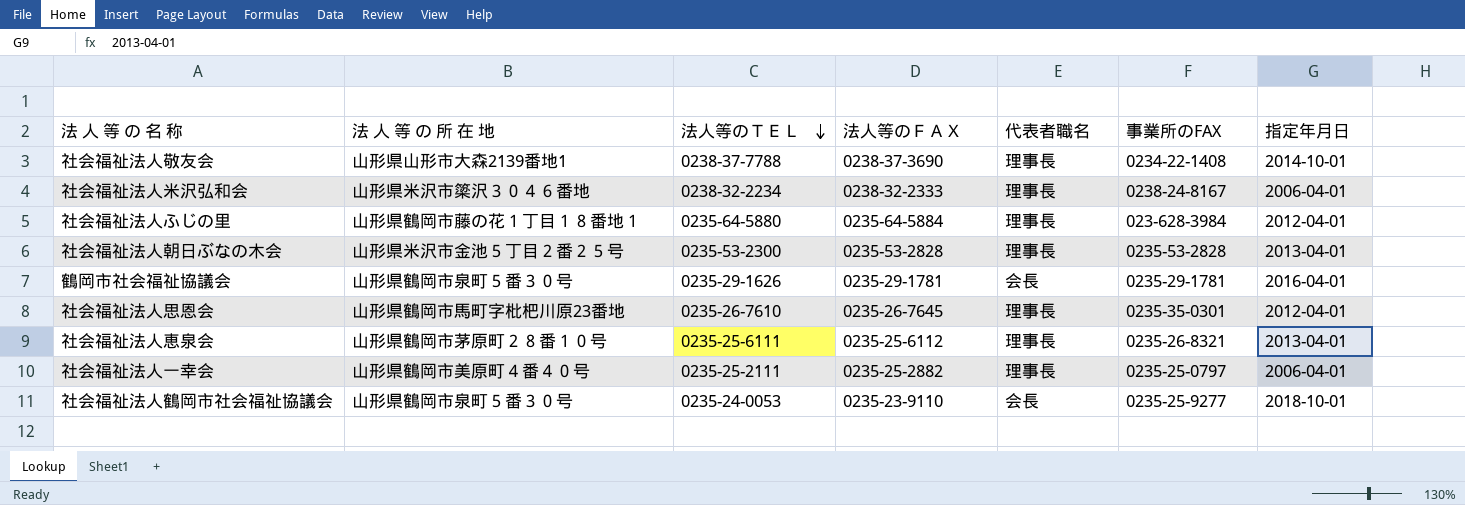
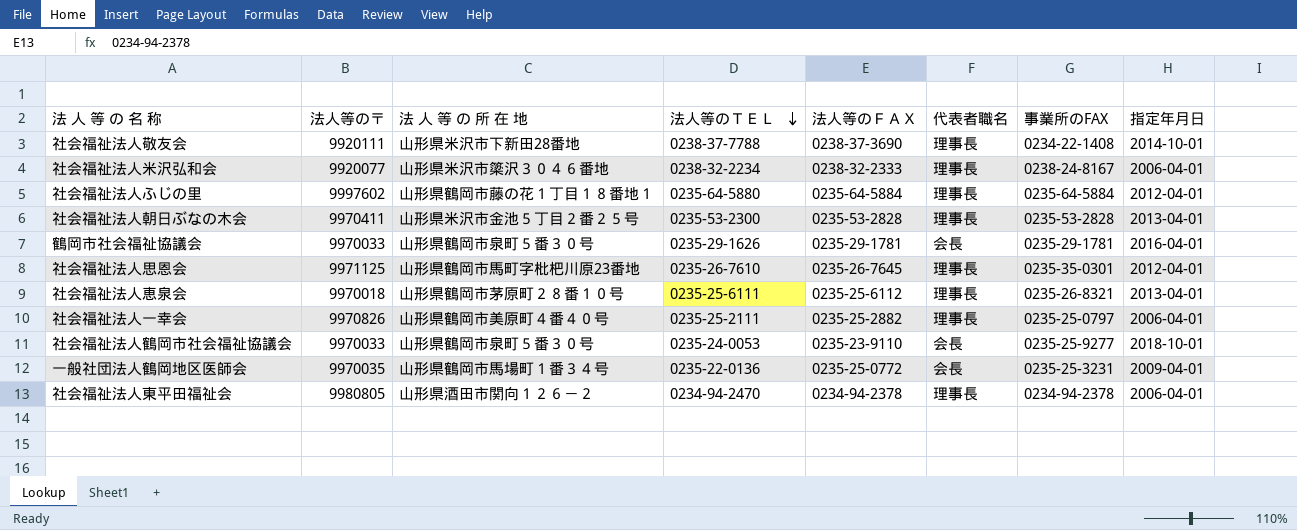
column 法人等の〒 | position: none -> 2
社会福祉法人敬友会 | 法 人 等 の 所 在 地: 山形県山形市大森2139番地1 -> 山形県米沢市下新田28番地
社会福祉法人ふじの里 | 事業所のFAX: 023-628-3984 -> 0235-64-5884
row 一般社団法人鶴岡地区医師会: none -> 9970035 | 山形県鶴岡市馬場町１番３４号 | 0235-22-0136 | 0235-25-0772 | 会長 | 0235-25-3231 | 2009-04-01
row 社会福祉法人東平田福祉会: none -> 9980805 | 山形県酒田市関向１２６－２ | 0234-94-2470 | 0234-94-2378 | 理事長 | 0234-94-2378 | 2006-04-01

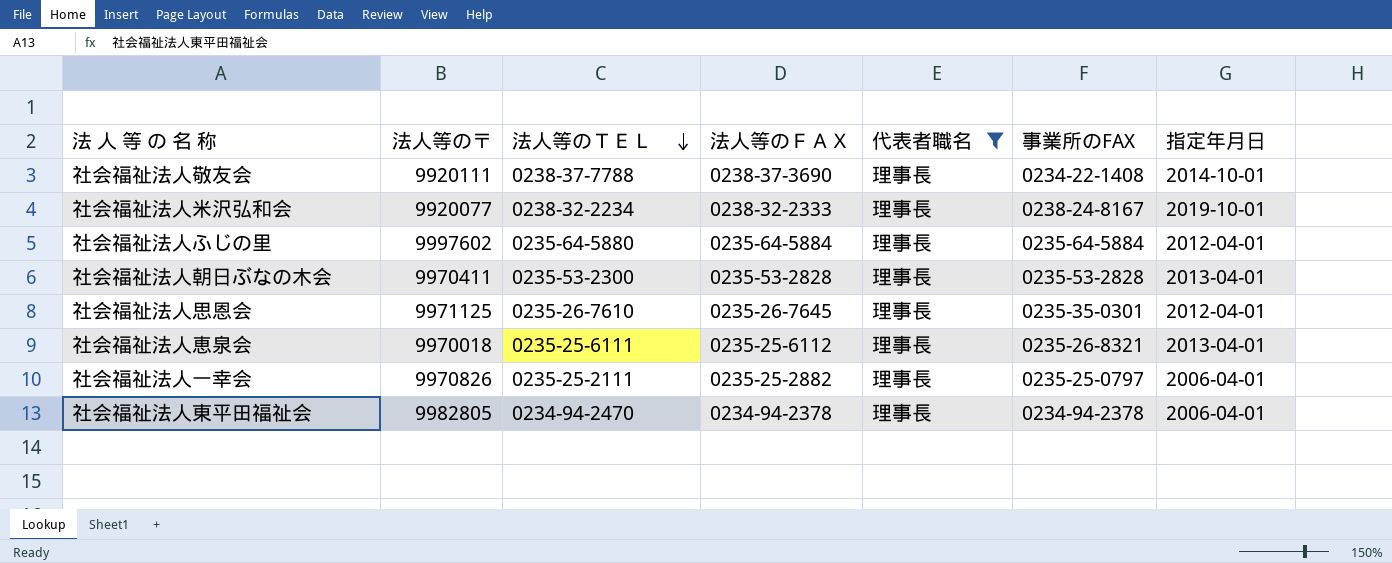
filter: none -> 代表者職名 = 理事長
column 法 人 等 の 所 在 地 | position: 3 -> none
社会福祉法人米沢弘和会 | 指定年月日: 2006-04-01 -> 2019-10-01
社会福祉法人東平田福祉会 | 法人等の〒: 9980805 -> 9982805

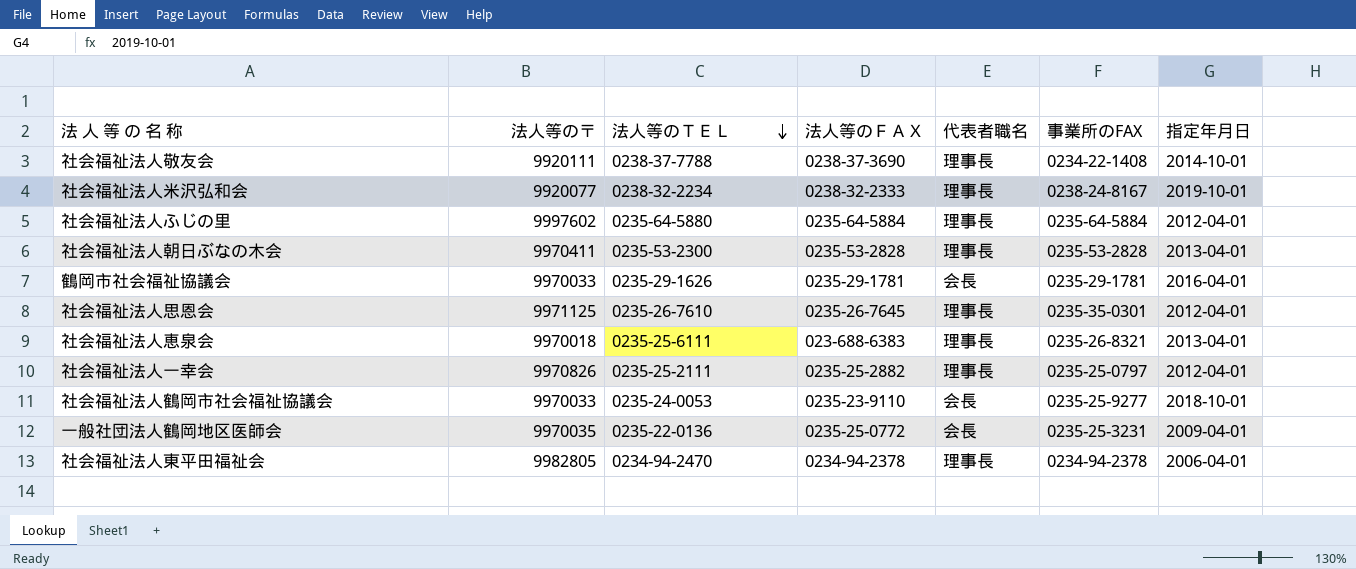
filter: 代表者職名 = 理事長 -> none
社会福祉法人恵泉会 | 法人等のＦＡＸ: 0235-25-6112 -> 023-688-6383
社会福祉法人一幸会 | 指定年月日: 2006-04-01 -> 2012-04-01

